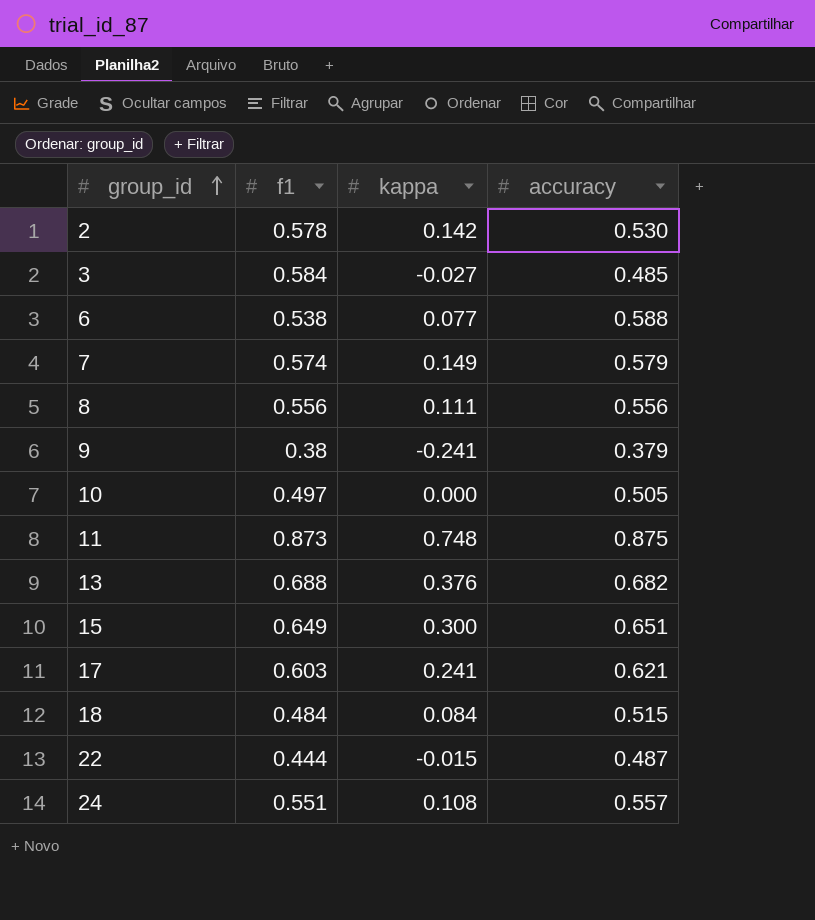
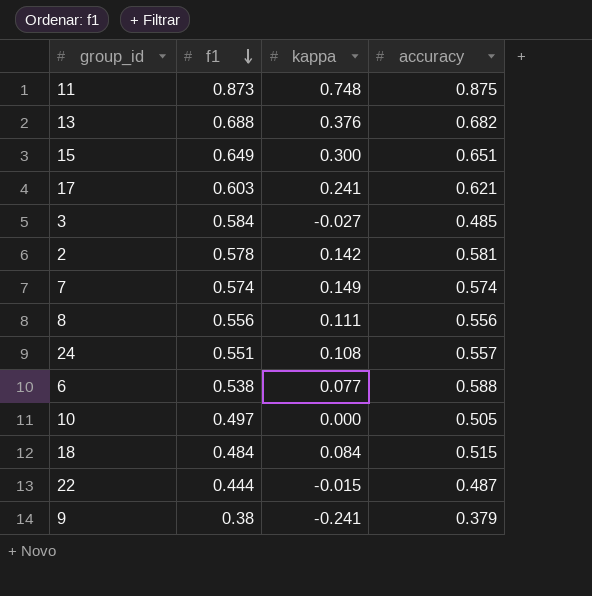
row order: group_id ascending -> f1 descending
2 | accuracy: 0.530 -> 0.581
7 | accuracy: 0.579 -> 0.574

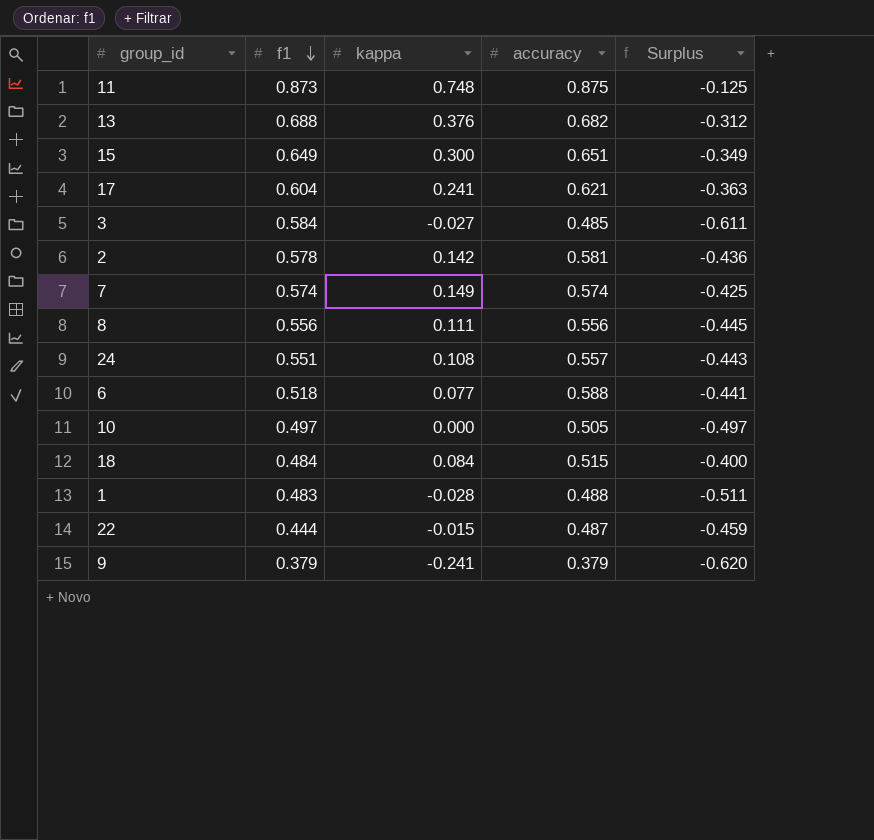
column Surplus | formula: none -> [kappa] - [f1]
17 | f1: 0.603 -> 0.604
6 | f1: 0.538 -> 0.518
row 1: none -> 0.483 | -0.028 | 0.488 | -0.511
9 | f1: 0.38 -> 0.379

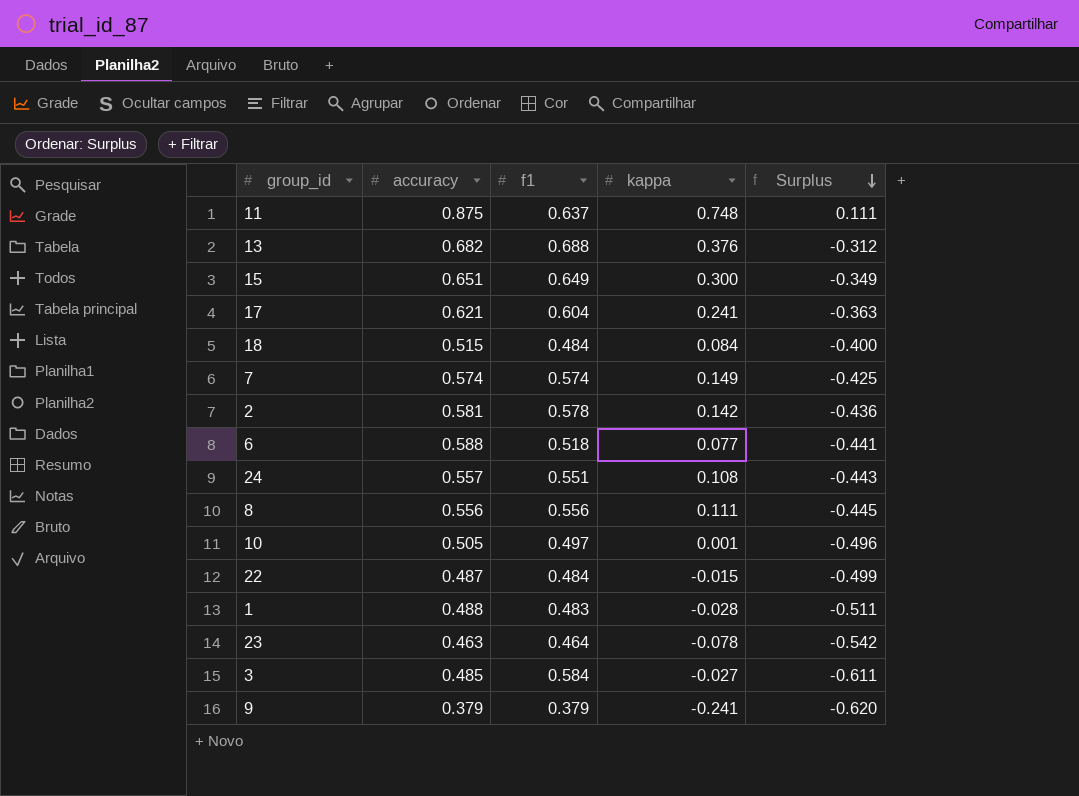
row order: f1 descending -> Surplus descending
column accuracy | position: 4 -> 2
11 | f1: 0.873 -> 0.637
11 | Surplus: -0.125 -> 0.111
10 | kappa: 0.000 -> 0.001
10 | Surplus: -0.497 -> -0.496
22 | f1: 0.444 -> 0.484
22 | Surplus: -0.459 -> -0.499
row 23: none -> 0.463 | 0.464 | -0.078 | -0.542

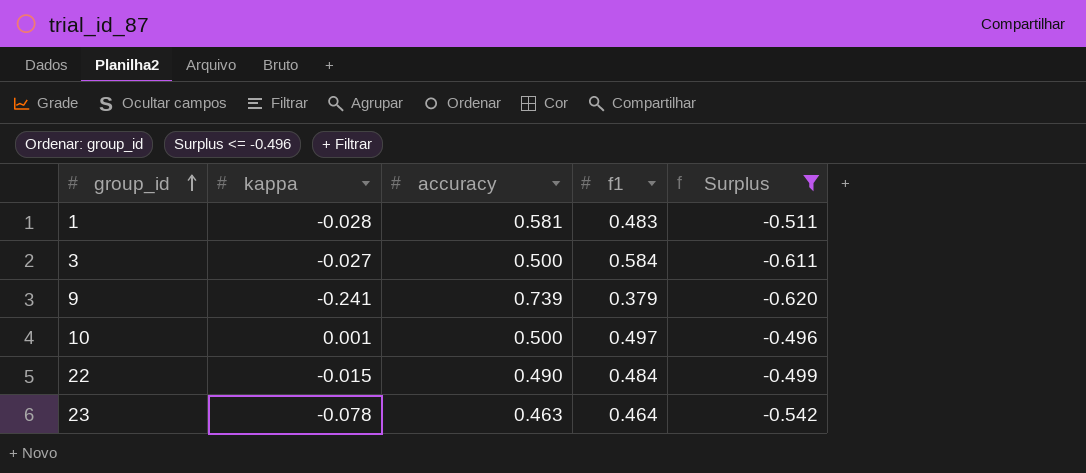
filter: none -> Surplus <= -0.496
row order: Surplus descending -> group_id ascending
column kappa | position: 4 -> 2
1 | accuracy: 0.488 -> 0.581
3 | accuracy: 0.485 -> 0.500
9 | accuracy: 0.379 -> 0.739
10 | accuracy: 0.505 -> 0.500
22 | accuracy: 0.487 -> 0.490

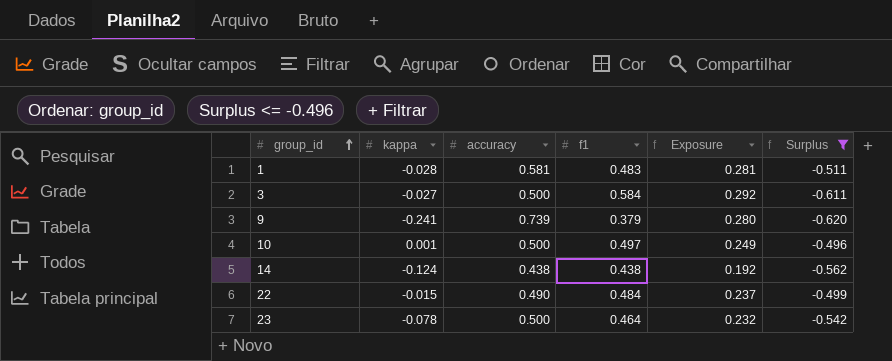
column Exposure | formula: none -> [accuracy] * [f1]
row 14: none -> -0.124 | 0.438 | 0.438 | 0.192 | -0.562
23 | accuracy: 0.463 -> 0.500

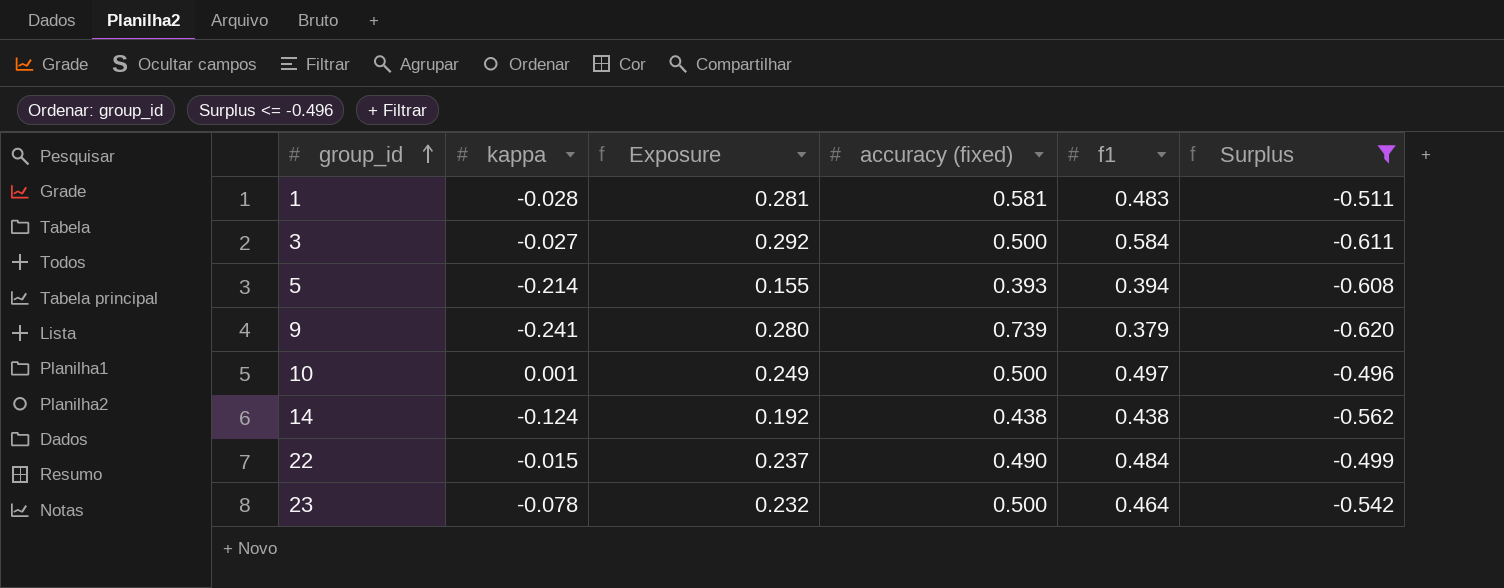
column Exposure | position: 5 -> 3
column name: accuracy -> accuracy (fixed)
row 5: none -> -0.214 | 0.155 | 0.393 | 0.394 | -0.608

